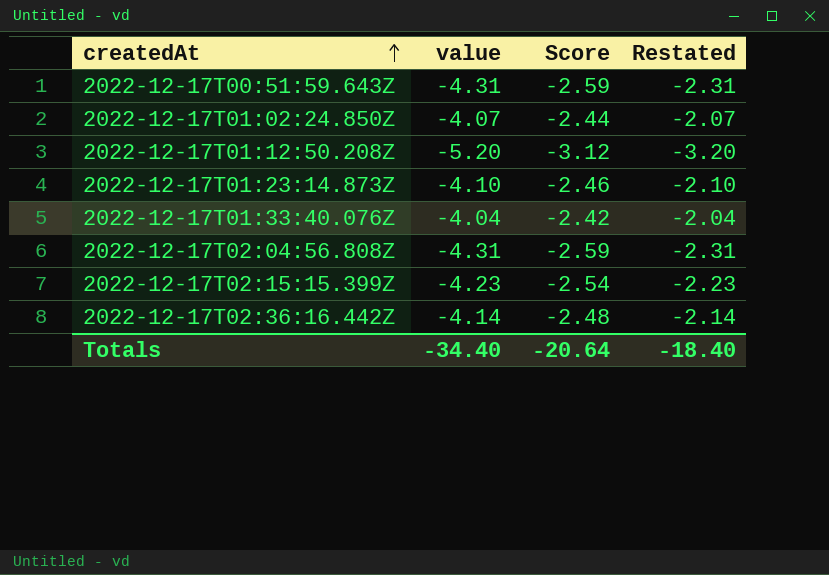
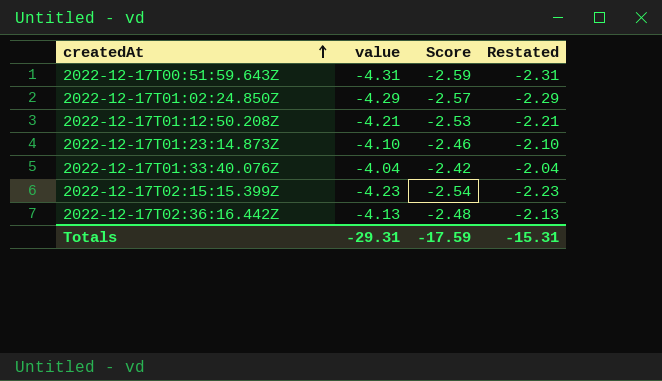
row 2022-12-17T02:04:56.808Z: -4.31 | -2.59 | -2.31 -> none
2022-12-17T01:02:24.850Z | value: -4.07 -> -4.29
2022-12-17T01:02:24.850Z | Score: -2.44 -> -2.57
2022-12-17T01:02:24.850Z | Restated: -2.07 -> -2.29
2022-12-17T01:12:50.208Z | value: -5.20 -> -4.21
2022-12-17T01:12:50.208Z | Score: -3.12 -> -2.53
2022-12-17T01:12:50.208Z | Restated: -3.20 -> -2.21
2022-12-17T02:36:16.442Z | value: -4.14 -> -4.13
2022-12-17T02:36:16.442Z | Restated: -2.14 -> -2.13
Totals | value: -34.40 -> -29.31
Totals | Score: -20.64 -> -17.59
Totals | Restated: -18.40 -> -15.31

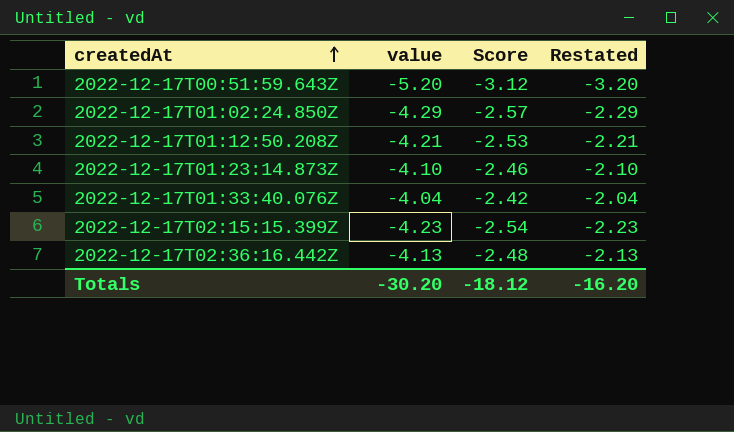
2022-12-17T00:51:59.643Z | value: -4.31 -> -5.20
2022-12-17T00:51:59.643Z | Score: -2.59 -> -3.12
2022-12-17T00:51:59.643Z | Restated: -2.31 -> -3.20
Totals | value: -29.31 -> -30.20
Totals | Score: -17.59 -> -18.12
Totals | Restated: -15.31 -> -16.20

